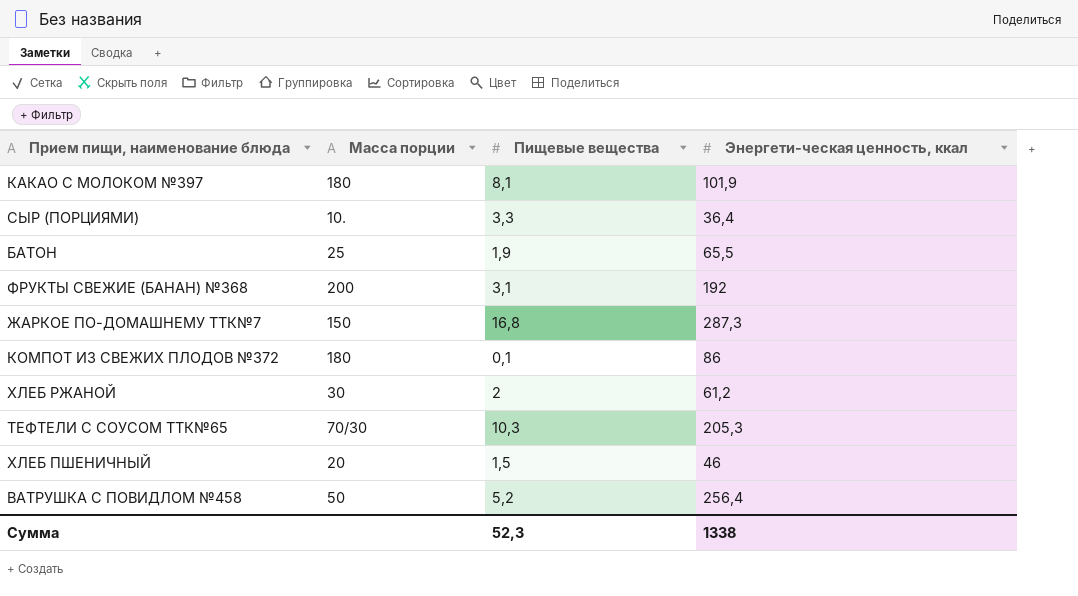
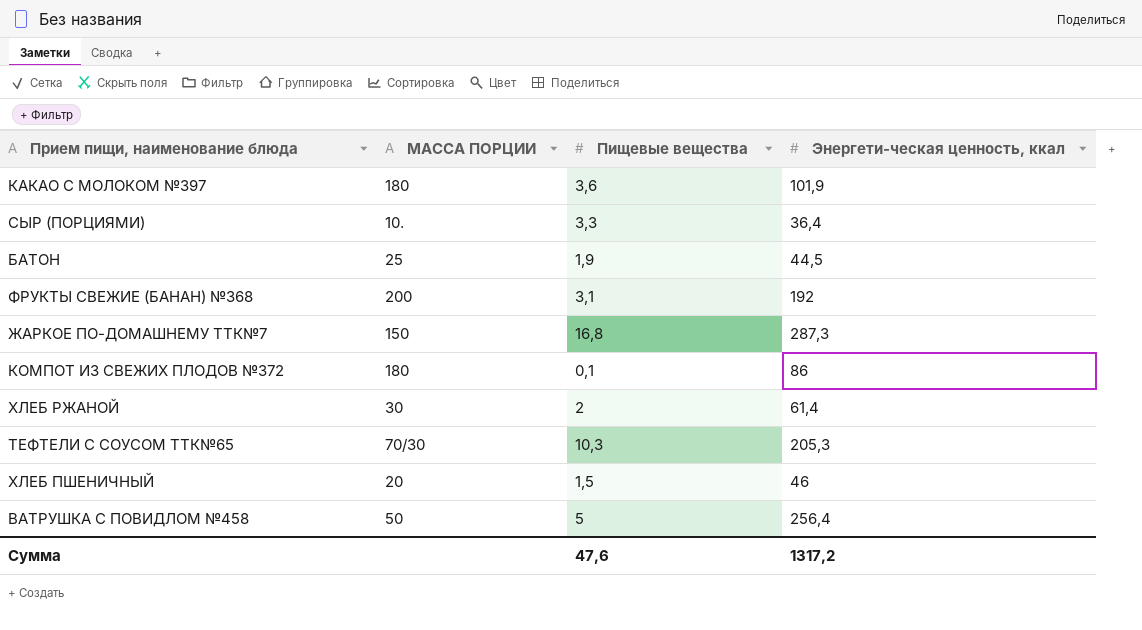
column name: Масса порции -> МАССА ПОРЦИИ
КАКАО С МОЛОКОМ №397 | Пищевые вещества: 8,1 -> 3,6
БАТОН | Энергети-ческая ценность, ккал: 65,5 -> 44,5
ХЛЕБ РЖАНОЙ | Энергети-ческая ценность, ккал: 61,2 -> 61,4
ВАТРУШКА С ПОВИДЛОМ №458 | Пищевые вещества: 5,2 -> 5
Сумма | Пищевые вещества: 52,3 -> 47,6
Сумма | Энергети-ческая ценность, ккал: 1338 -> 1317,2

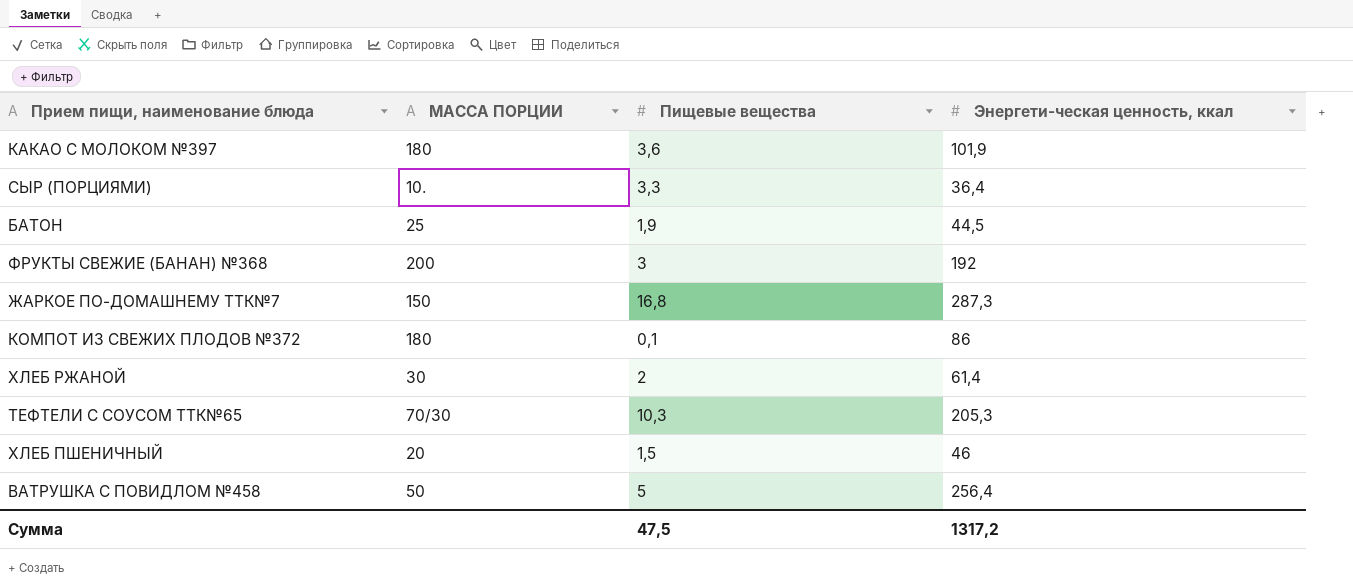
ФРУКТЫ СВЕЖИЕ (БАНАН) №368 | Пищевые вещества: 3,1 -> 3
Сумма | Пищевые вещества: 47,6 -> 47,5

